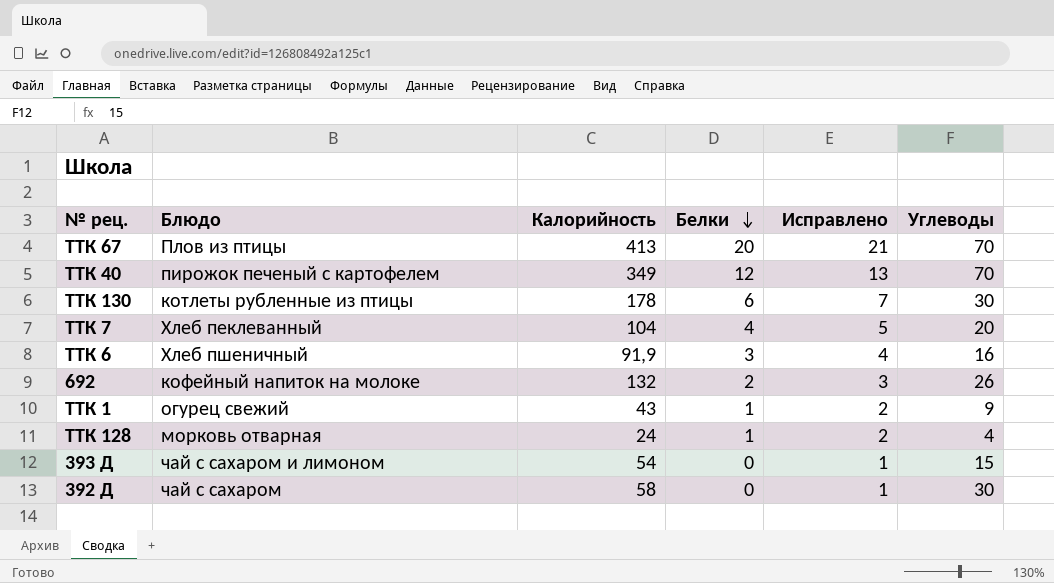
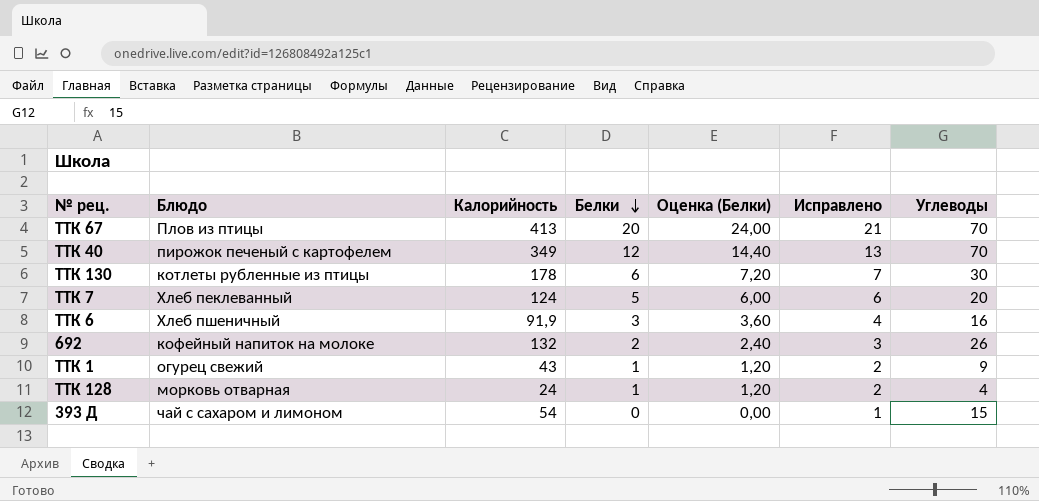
column Оценка (Белки) | formula: none -> [Белки] * 1,2
row 392 Д: чай с сахаром | 58 | 0 | 1 | 30 -> none
ТТК 7 | Калорийность: 104 -> 124
ТТК 7 | Белки: 4 -> 5
ТТК 7 | Исправлено: 5 -> 6

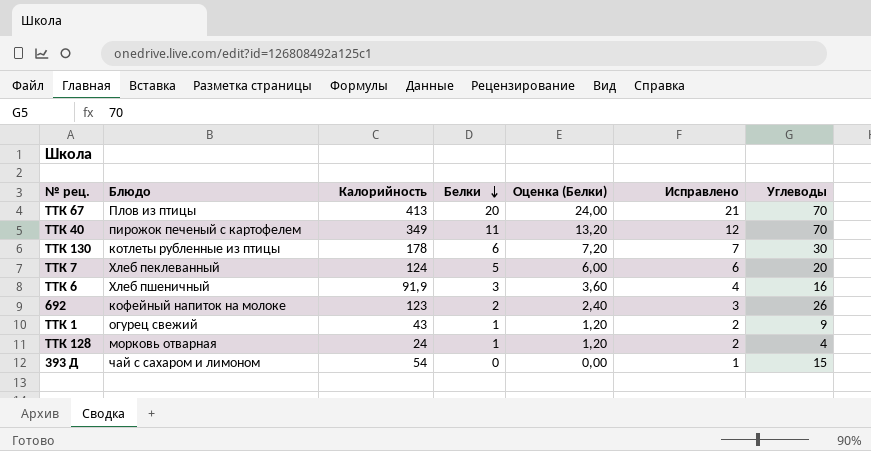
ТТК 40 | Белки: 12 -> 11
ТТК 40 | Оценка (Белки): 14,40 -> 13,20
ТТК 40 | Исправлено: 13 -> 12
692 | Калорийность: 132 -> 123

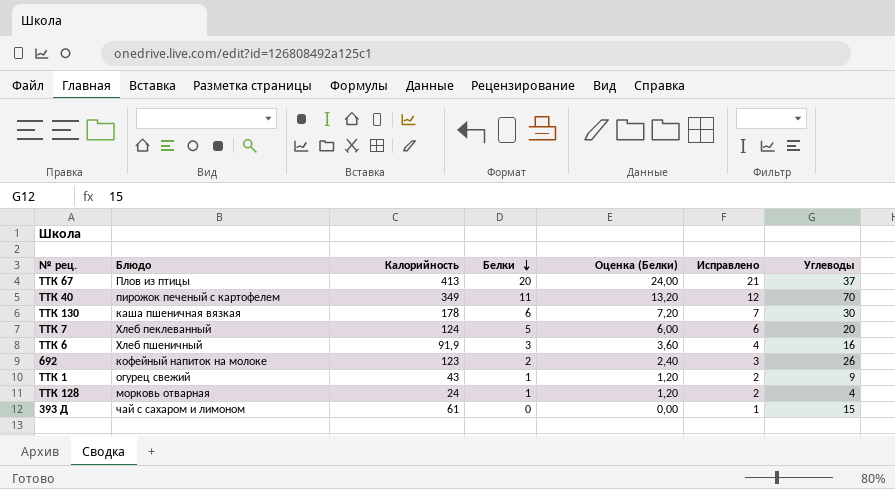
ТТК 67 | Углеводы: 70 -> 37
ТТК 130 | Блюдо: котлеты рубленные из птицы -> каша пшеничная вязкая
393 Д | Калорийность: 54 -> 61

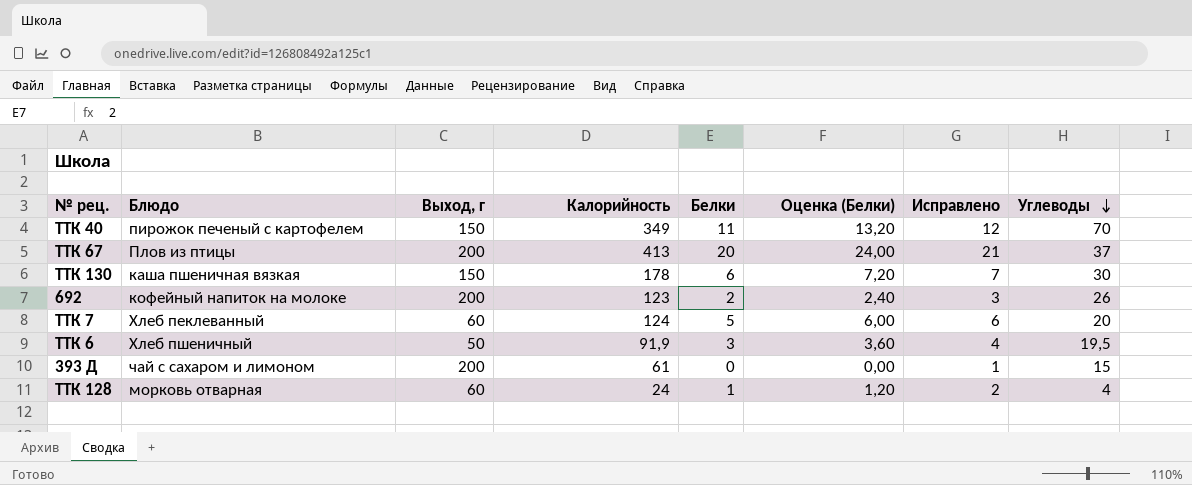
row order: Белки descending -> Углеводы descending
column Выход, г | position: none -> 3
row ТТК 1: огурец свежий | 43 | 1 | 1,20 | 2 | 9 -> none
ТТК 6 | Углеводы: 16 -> 19,5

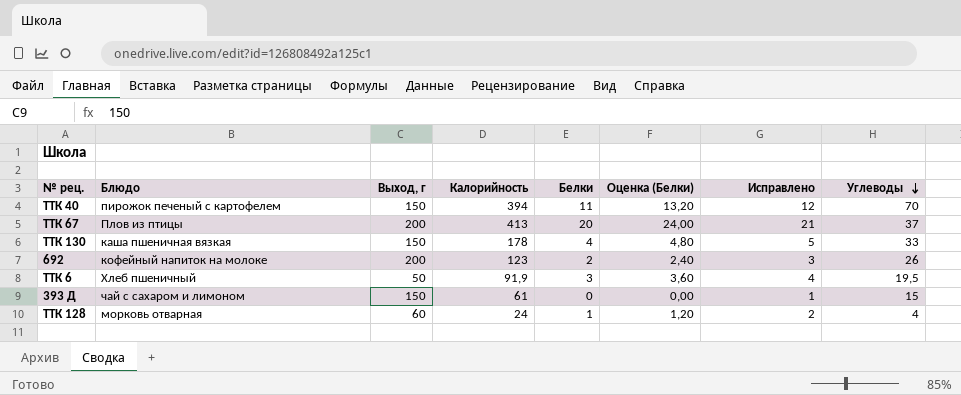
row ТТК 7: Хлеб пеклеванный | 60 | 124 | 5 | 6,00 | 6 | 20 -> none
ТТК 40 | Калорийность: 349 -> 394
ТТК 130 | Белки: 6 -> 4
ТТК 130 | Оценка (Белки): 7,20 -> 4,80
ТТК 130 | Исправлено: 7 -> 5
ТТК 130 | Углеводы: 30 -> 33
393 Д | Выход, г: 200 -> 150

